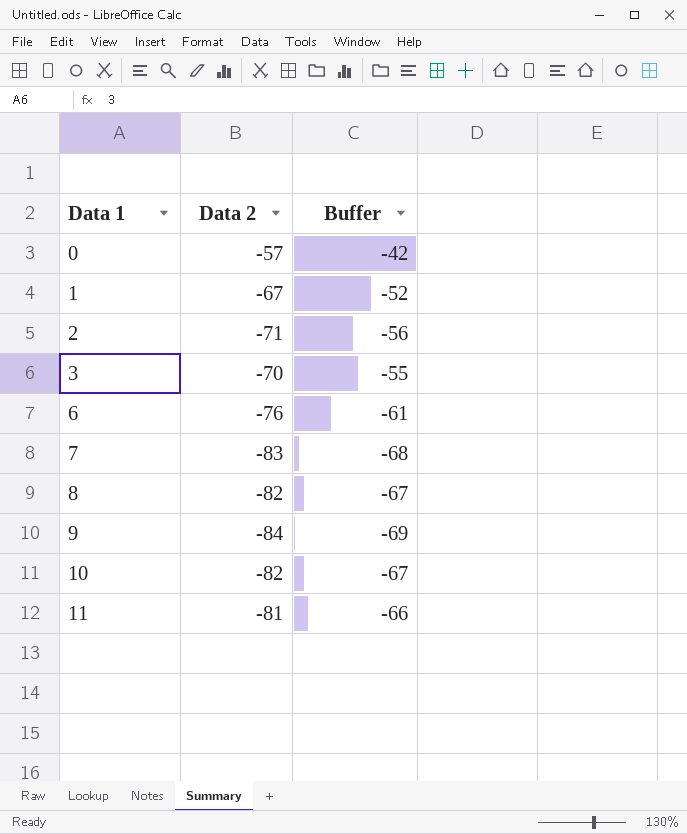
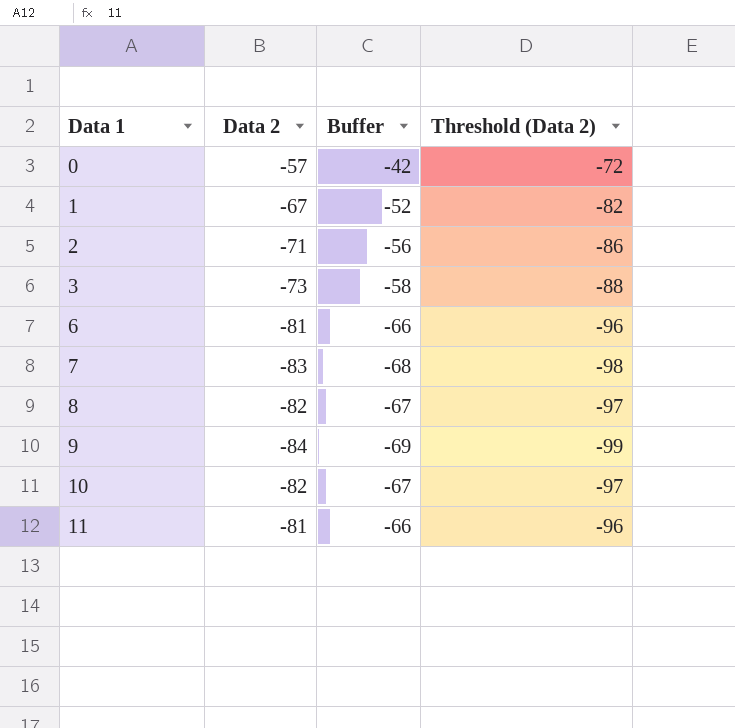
column Threshold (Data 2) | formula: none -> [Data 2] - 15
3 | Data 2: -70 -> -73
3 | Buffer: -55 -> -58
6 | Data 2: -76 -> -81
6 | Buffer: -61 -> -66

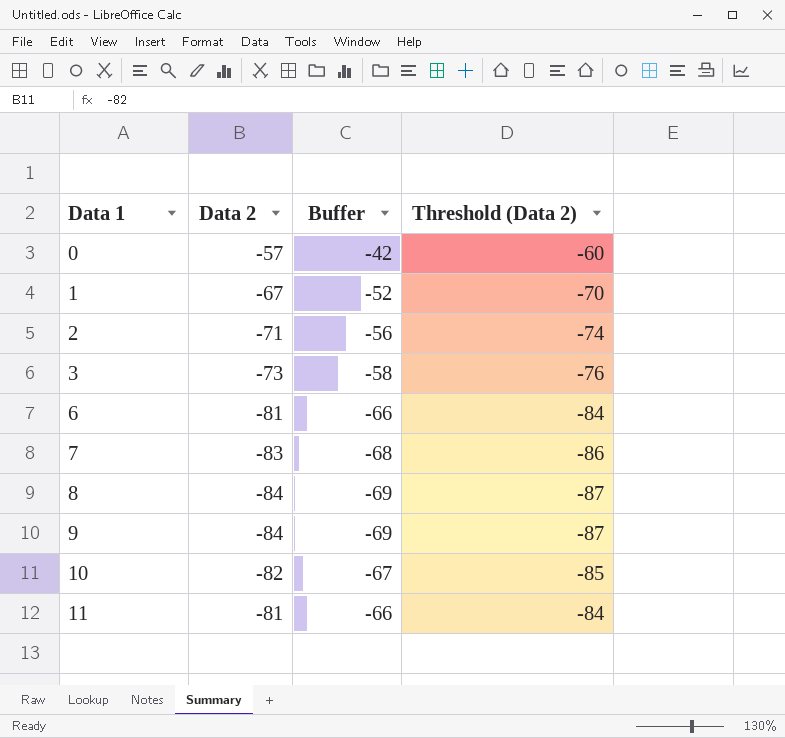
column Threshold (Data 2) | formula: [Data 2] - 15 -> [Data 2] - 3
8 | Data 2: -82 -> -84
8 | Buffer: -67 -> -69

